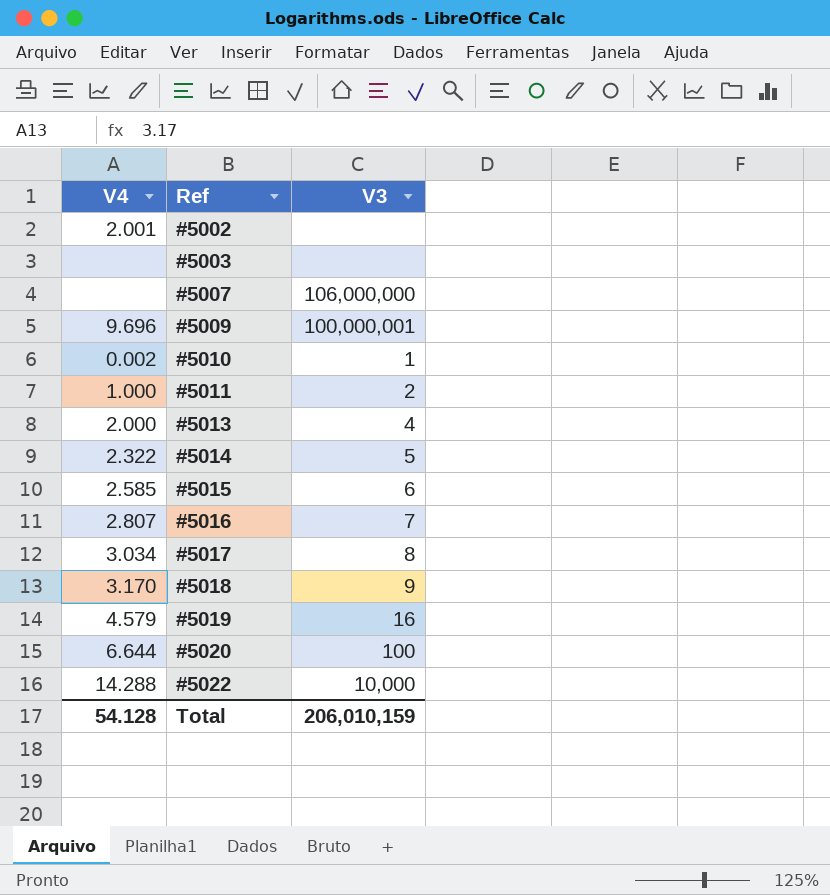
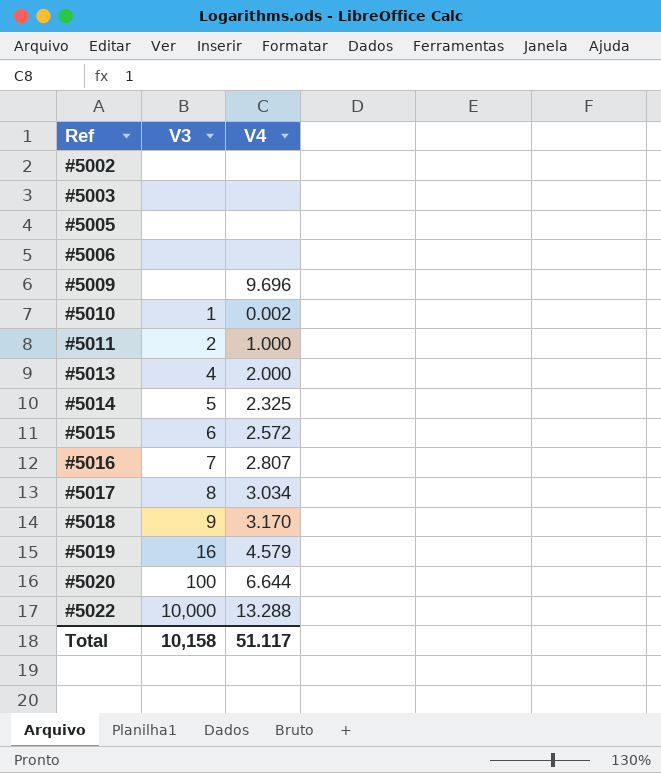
column V4 | position: 1 -> 3
row #5007: none | 106,000,000 -> none
#5002 | V4: 2.001 -> none
row #5005: none -> none | none
row #5006: none -> none | none
#5009 | V3: 100,000,001 -> none
#5014 | V4: 2.322 -> 2.325
#5015 | V4: 2.585 -> 2.572
#5022 | V4: 14.288 -> 13.288
Total | V3: 206,010,159 -> 10,158
Total | V4: 54.128 -> 51.117

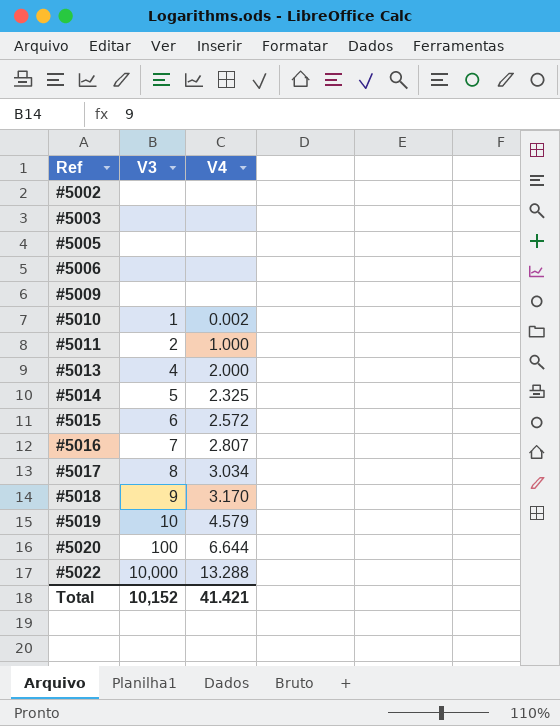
#5009 | V4: 9.696 -> none
#5019 | V3: 16 -> 10
Total | V3: 10,158 -> 10,152
Total | V4: 51.117 -> 41.421

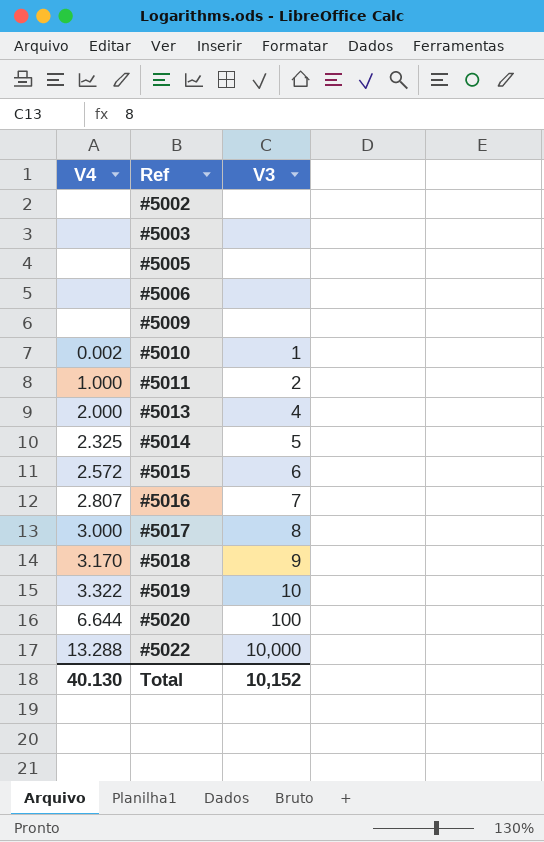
column V4 | position: 3 -> 1
#5017 | V4: 3.034 -> 3.000
#5019 | V4: 4.579 -> 3.322
Total | V4: 41.421 -> 40.130

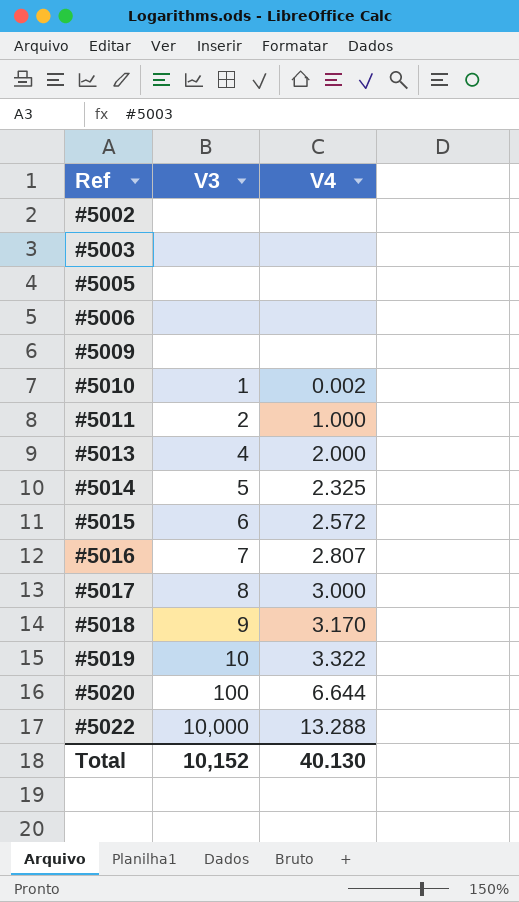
column V4 | position: 1 -> 3

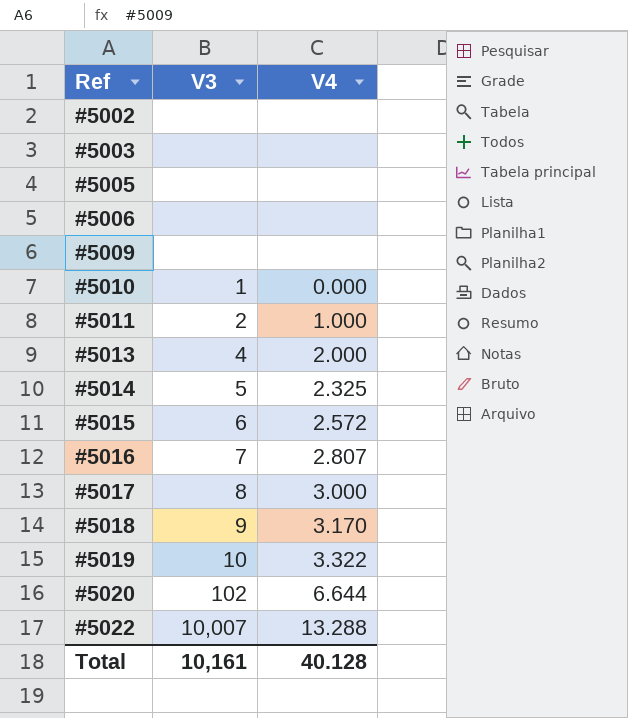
#5010 | V4: 0.002 -> 0.000
#5020 | V3: 100 -> 102
#5022 | V3: 10,000 -> 10,007
Total | V3: 10,152 -> 10,161
Total | V4: 40.130 -> 40.128

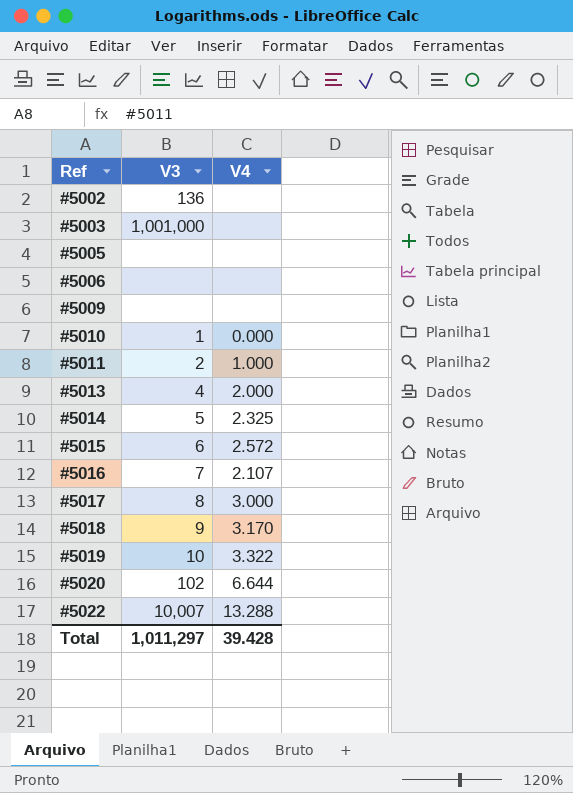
#5002 | V3: none -> 136
#5003 | V3: none -> 1,001,000
#5016 | V4: 2.807 -> 2.107
Total | V3: 10,161 -> 1,011,297
Total | V4: 40.128 -> 39.428

